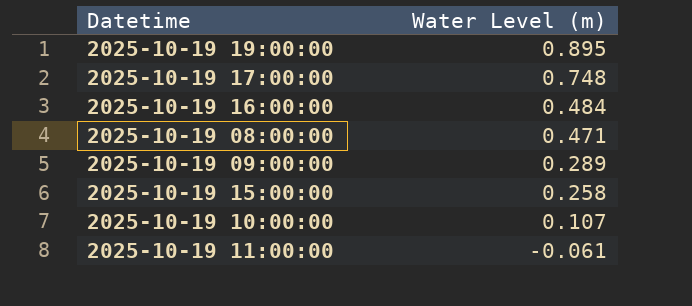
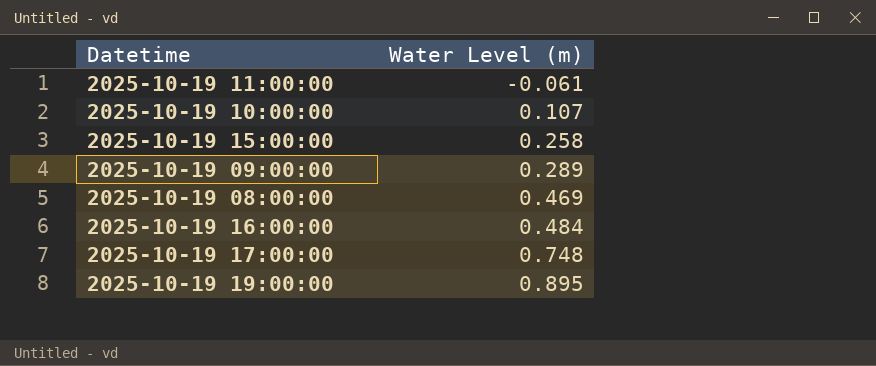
row order: Water Level (m) descending -> Water Level (m) ascending
2025-10-19 08:00:00 | Water Level (m): 0.471 -> 0.469

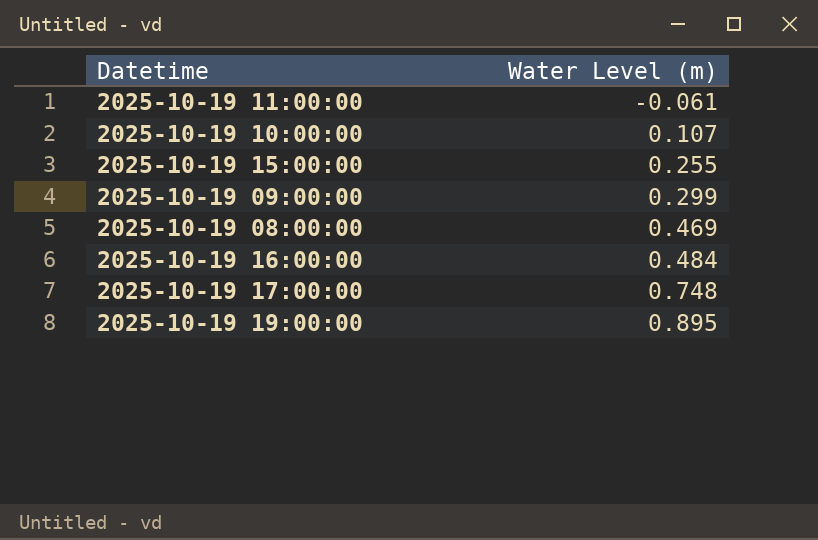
2025-10-19 15:00:00 | Water Level (m): 0.258 -> 0.255
2025-10-19 09:00:00 | Water Level (m): 0.289 -> 0.299

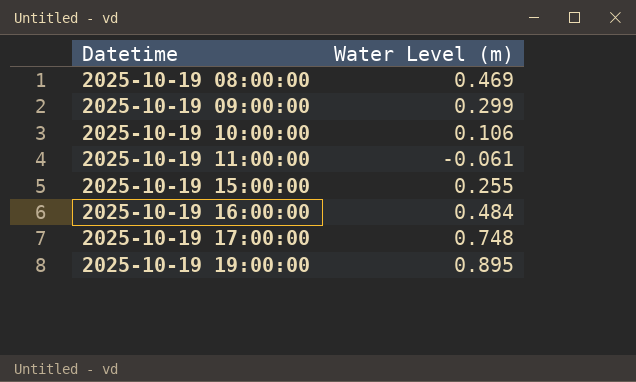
row order: Water Level (m) ascending -> Datetime ascending
2025-10-19 10:00:00 | Water Level (m): 0.107 -> 0.106

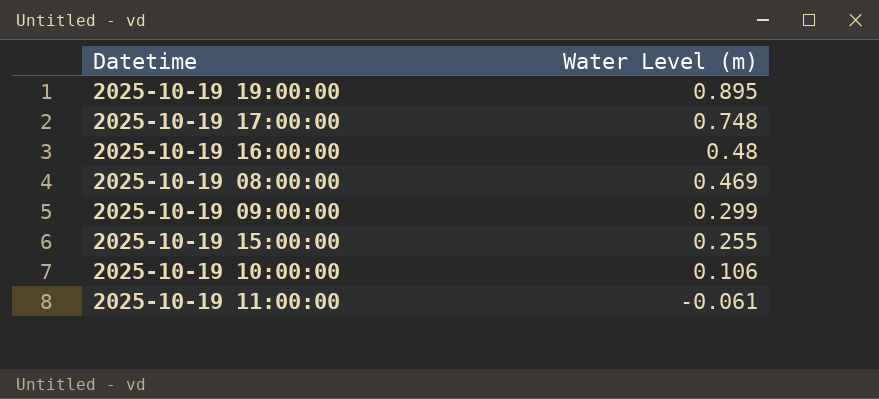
row order: Datetime ascending -> Water Level (m) descending
2025-10-19 16:00:00 | Water Level (m): 0.484 -> 0.48

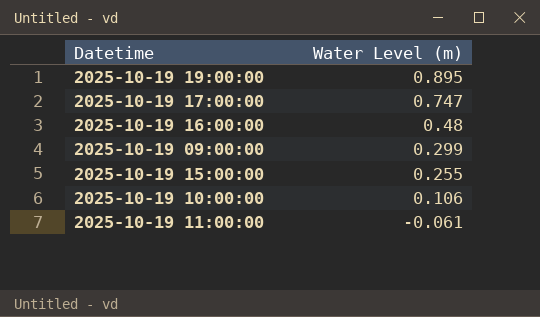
row 2025-10-19 08:00:00: 0.469 -> none
2025-10-19 17:00:00 | Water Level (m): 0.748 -> 0.747

